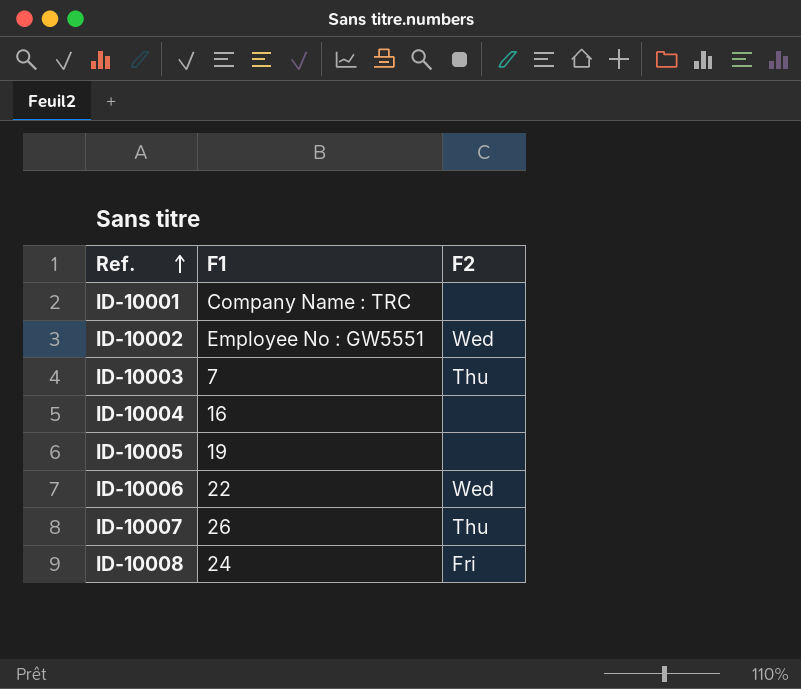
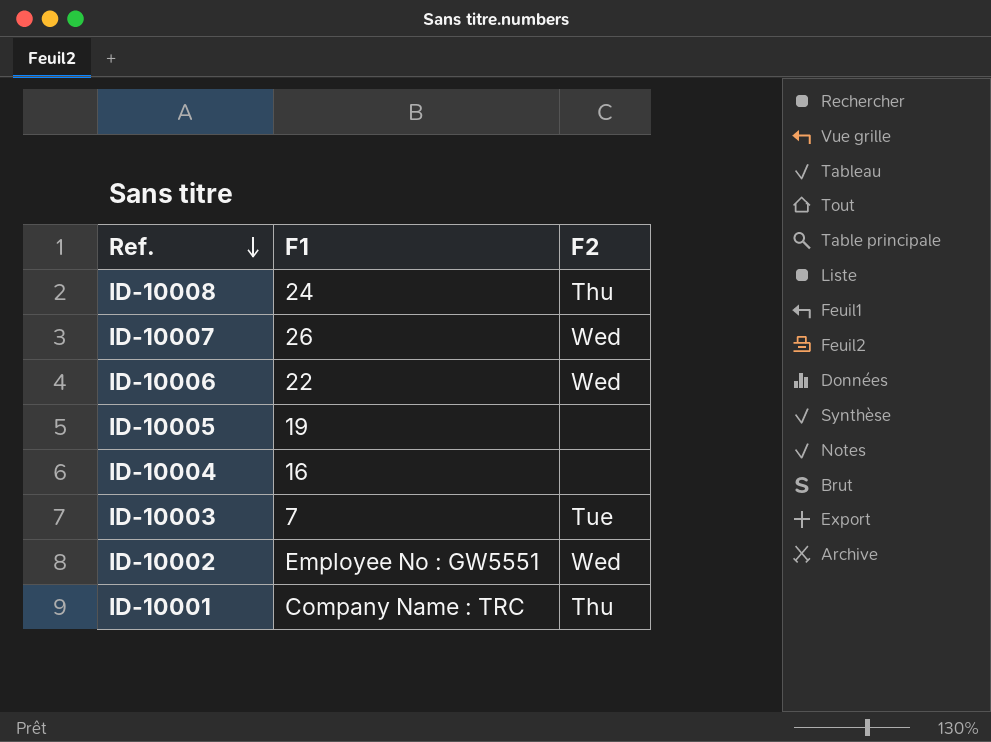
row order: Ref. ascending -> Ref. descending
ID-10008 | F2: Fri -> Thu
ID-10007 | F2: Thu -> Wed
ID-10003 | F2: Thu -> Tue
ID-10001 | F2: none -> Thu

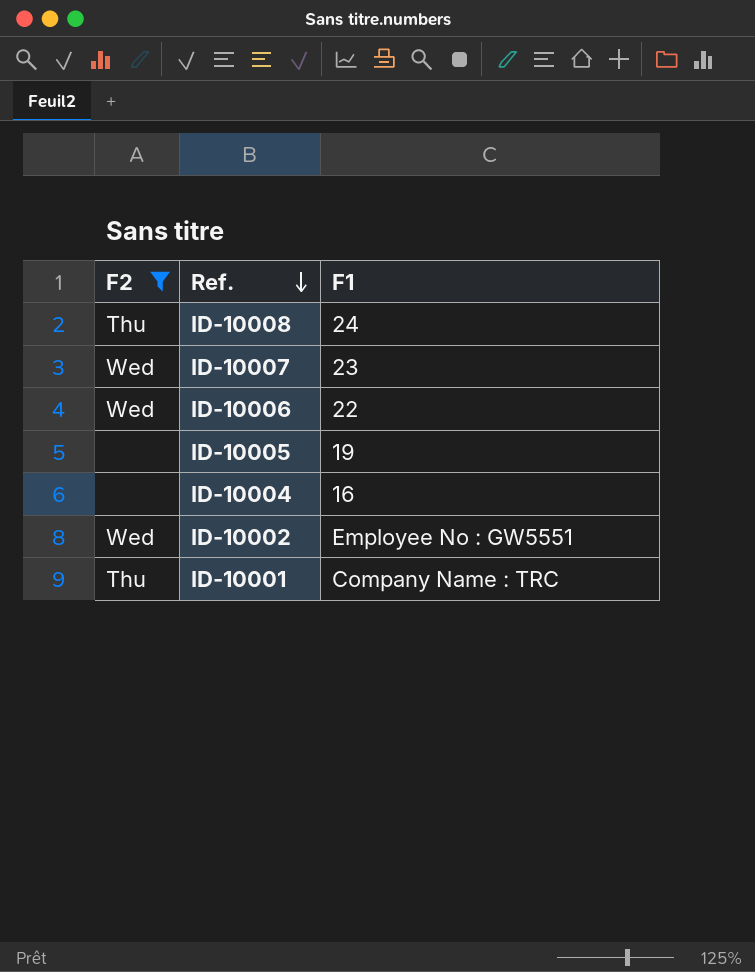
filter: none -> F2 != Tue
column F2 | position: 3 -> 1
ID-10007 | F1: 26 -> 23

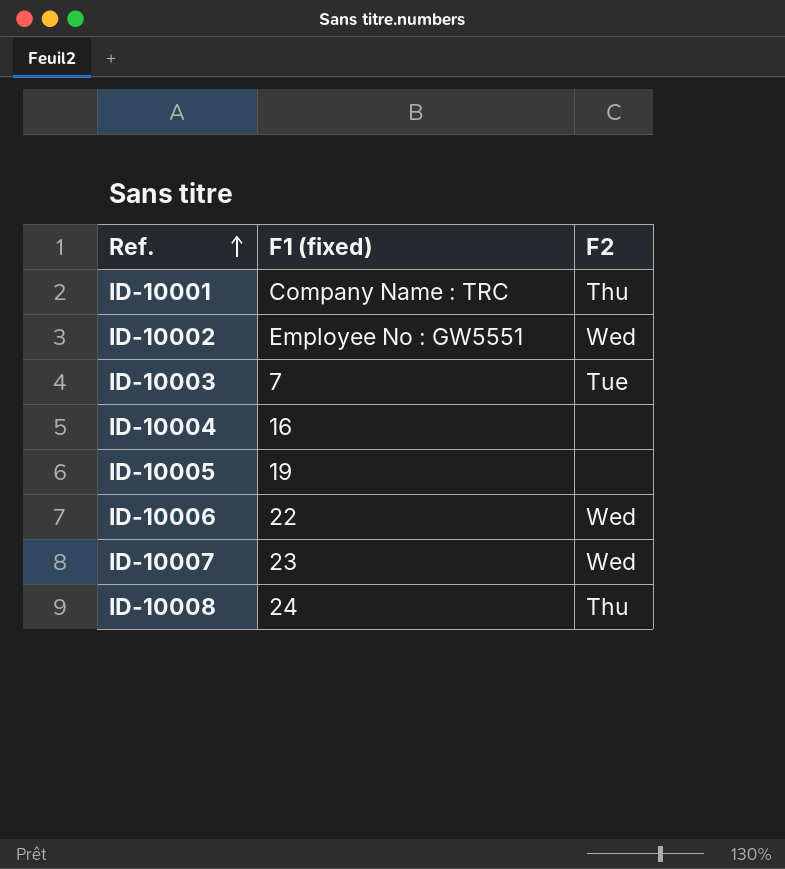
filter: F2 != Tue -> none
row order: Ref. descending -> Ref. ascending
column name: F1 -> F1 (fixed)
column F2 | position: 1 -> 3

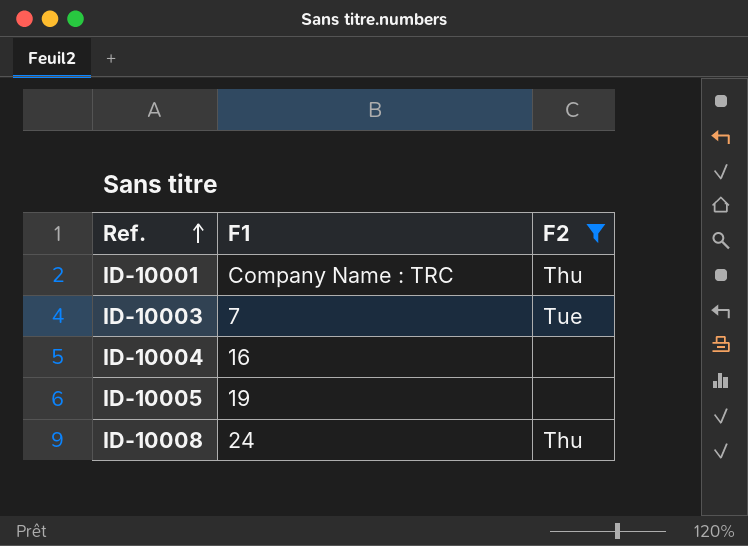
filter: none -> F2 != Wed
column name: F1 (fixed) -> F1

